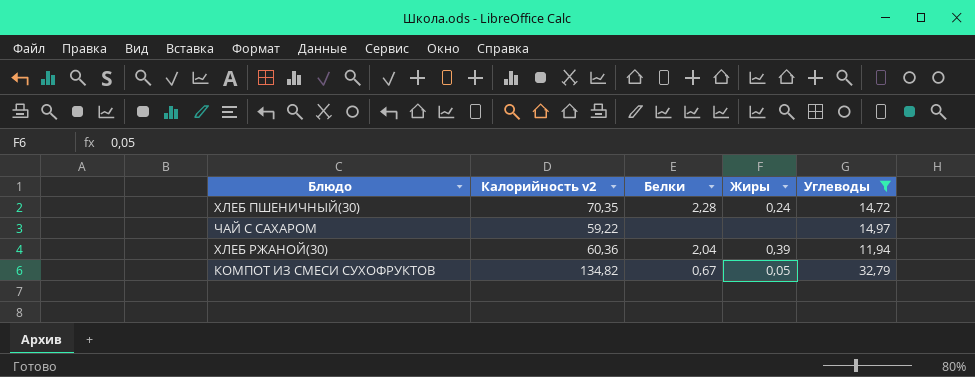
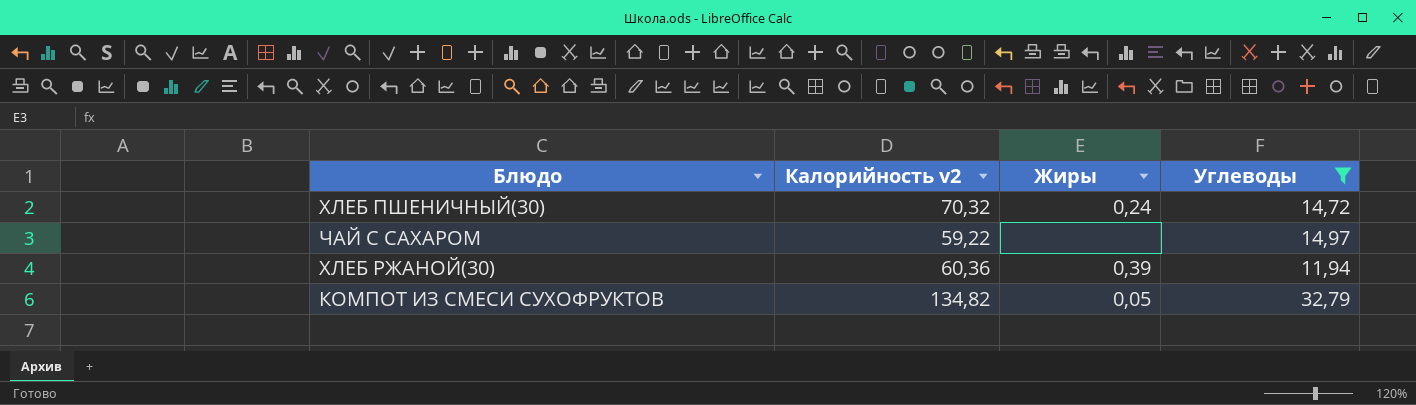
column Белки | position: 3 -> none
ХЛЕБ ПШЕНИЧНЫЙ(30) | Калорийность v2: 70,35 -> 70,32

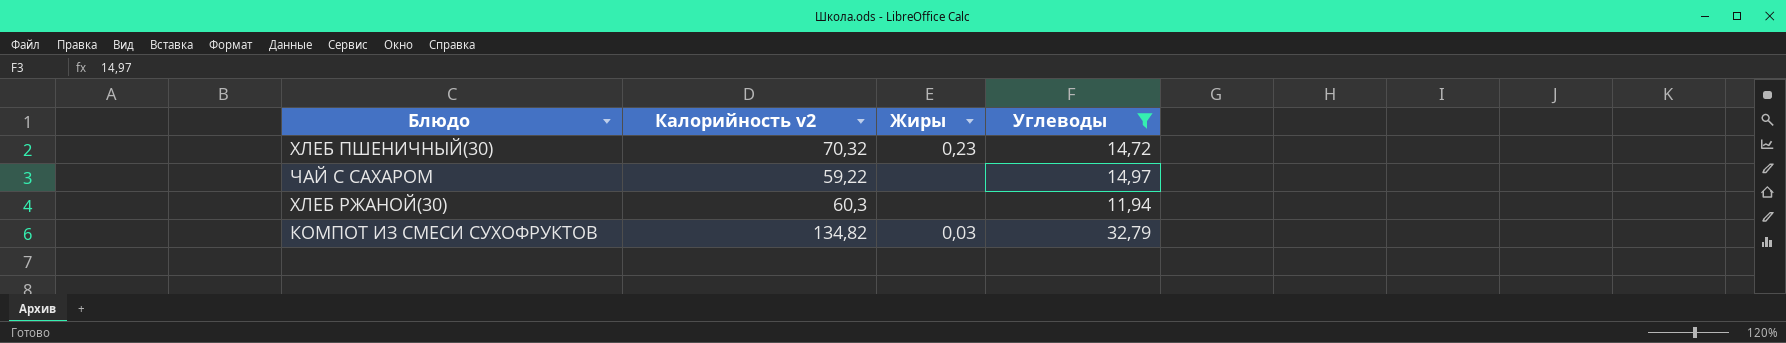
ХЛЕБ ПШЕНИЧНЫЙ(30) | Жиры: 0,24 -> 0,23
ХЛЕБ РЖАНОЙ(30) | Калорийность v2: 60,36 -> 60,3
ХЛЕБ РЖАНОЙ(30) | Жиры: 0,39 -> none
КОМПОТ ИЗ СМЕСИ СУХОФРУКТОВ | Жиры: 0,05 -> 0,03

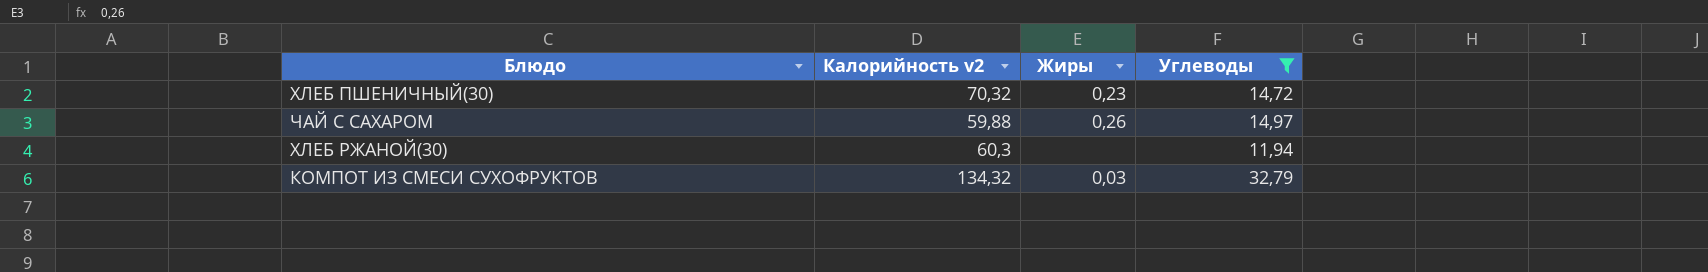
ЧАЙ С САХАРОМ | Калорийность v2: 59,22 -> 59,88
ЧАЙ С САХАРОМ | Жиры: none -> 0,26
КОМПОТ ИЗ СМЕСИ СУХОФРУКТОВ | Калорийность v2: 134,82 -> 134,32

